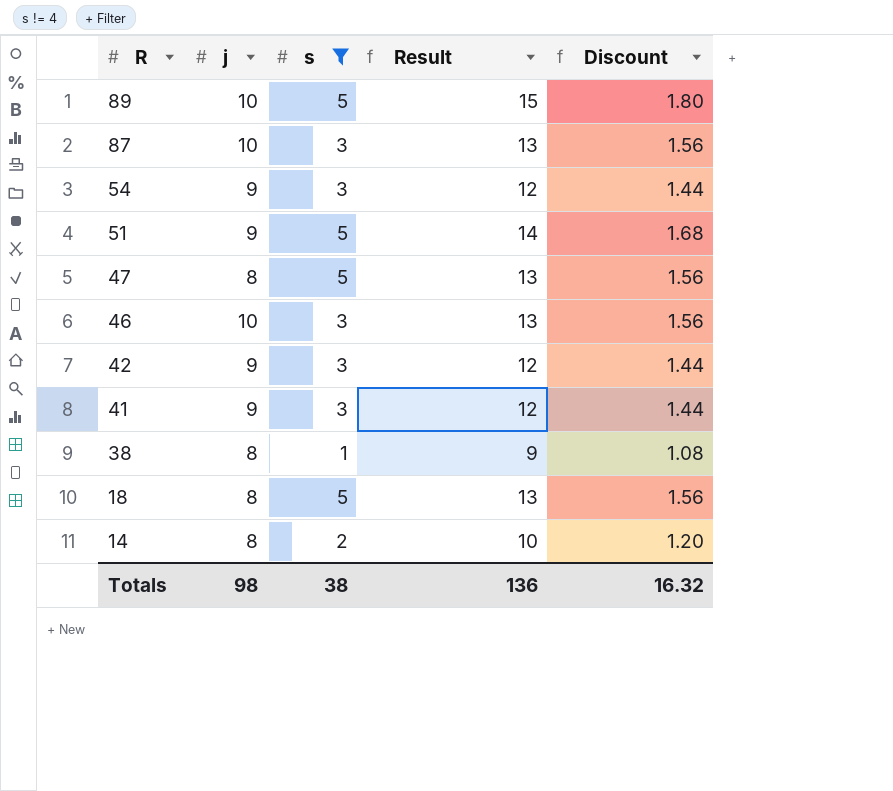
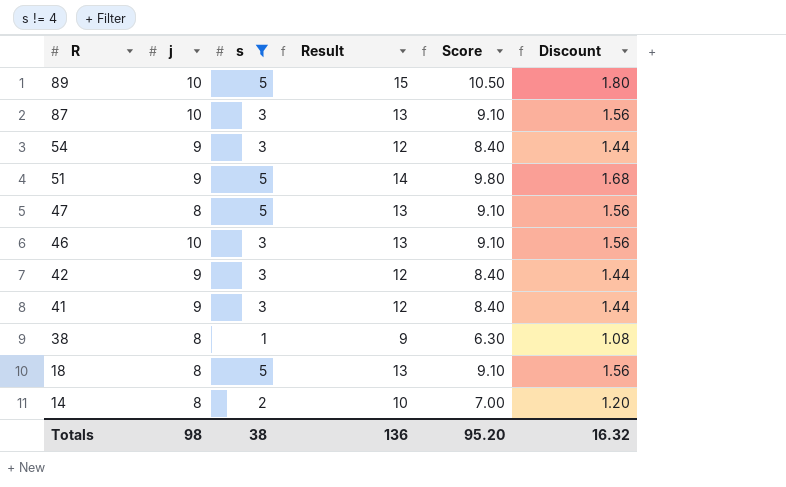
column Score | formula: none -> [Result] * 0.7

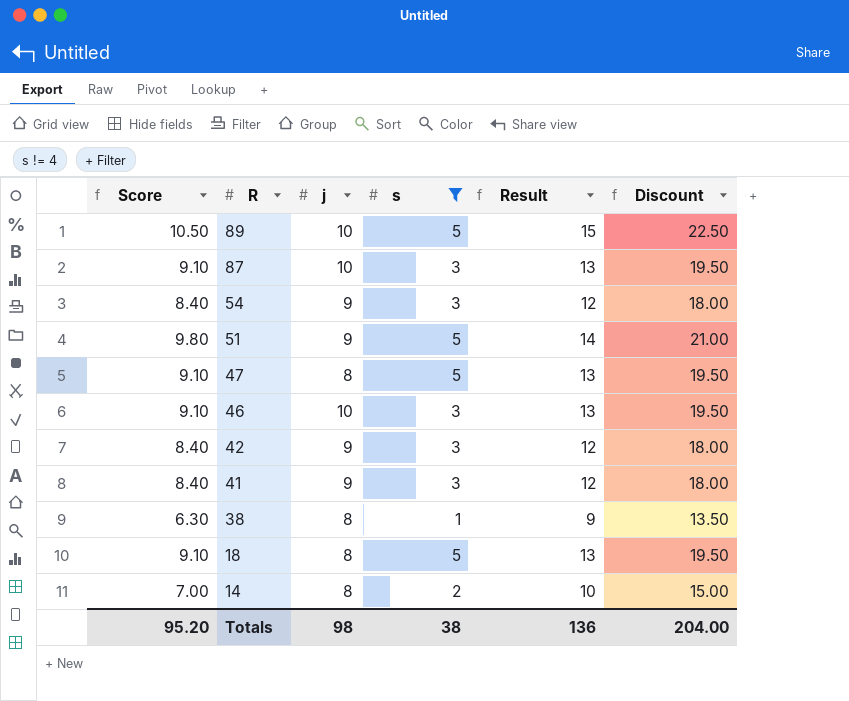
column Score | position: 5 -> 1
column Discount | formula: [Result] * 0.12 -> [Result] * 1.5
Totals | Discount: 16.32 -> 204.00

